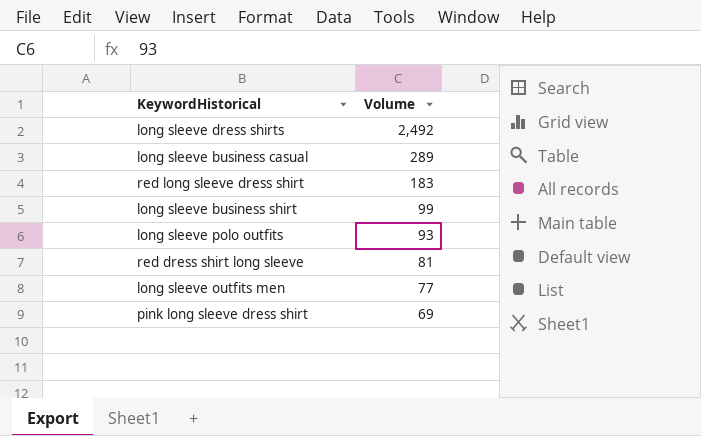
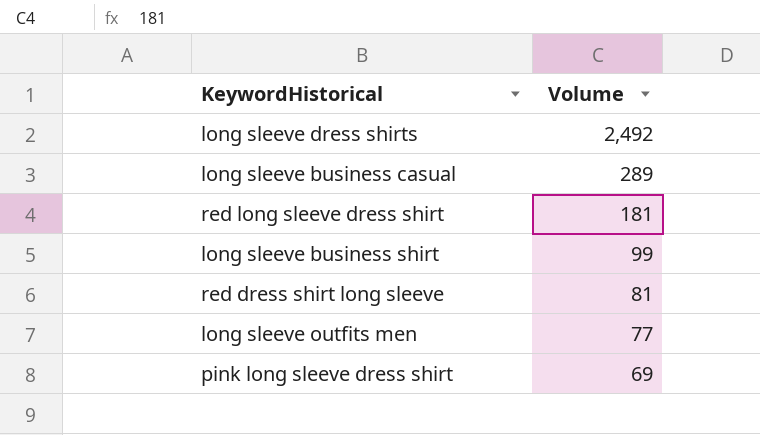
row long sleeve polo outfits: 93 -> none
red long sleeve dress shirt | Volume: 183 -> 181

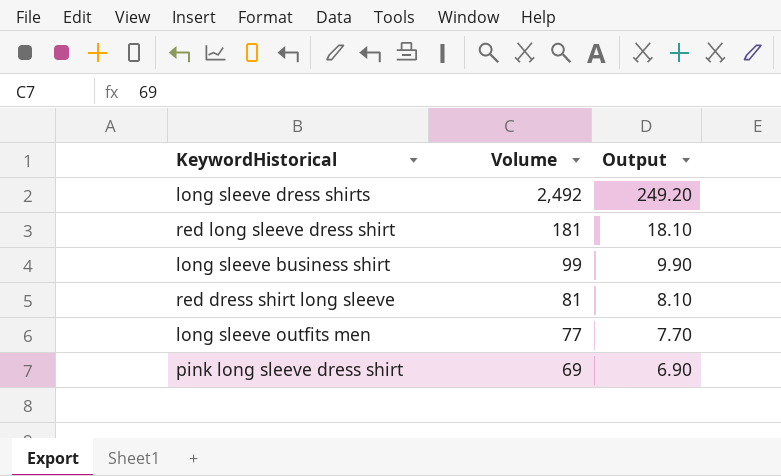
column Output | formula: none -> [Volume] * 0.1
row long sleeve business casual: 289 -> none

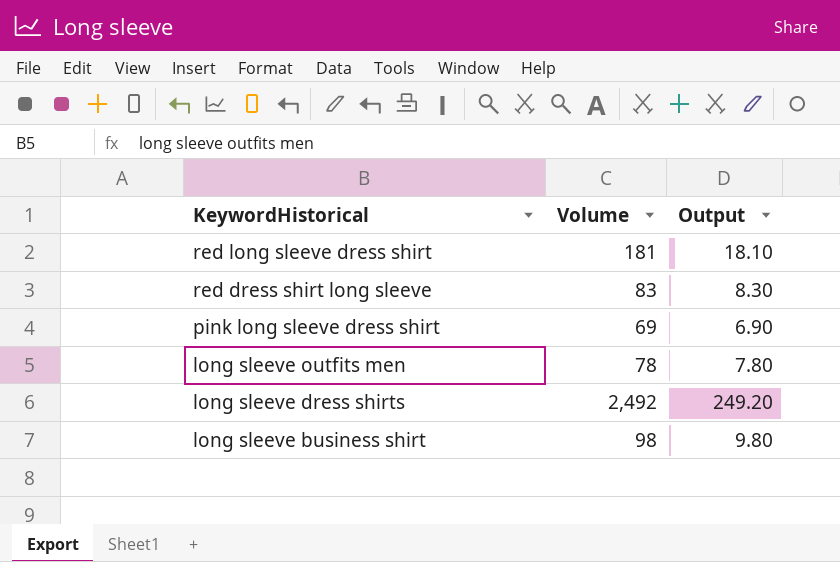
row order: Volume descending -> KeywordHistorical descending
red dress shirt long sleeve | Volume: 81 -> 83
red dress shirt long sleeve | Output: 8.10 -> 8.30
long sleeve outfits men | Volume: 77 -> 78
long sleeve outfits men | Output: 7.70 -> 7.80
long sleeve business shirt | Volume: 99 -> 98
long sleeve business shirt | Output: 9.90 -> 9.80

